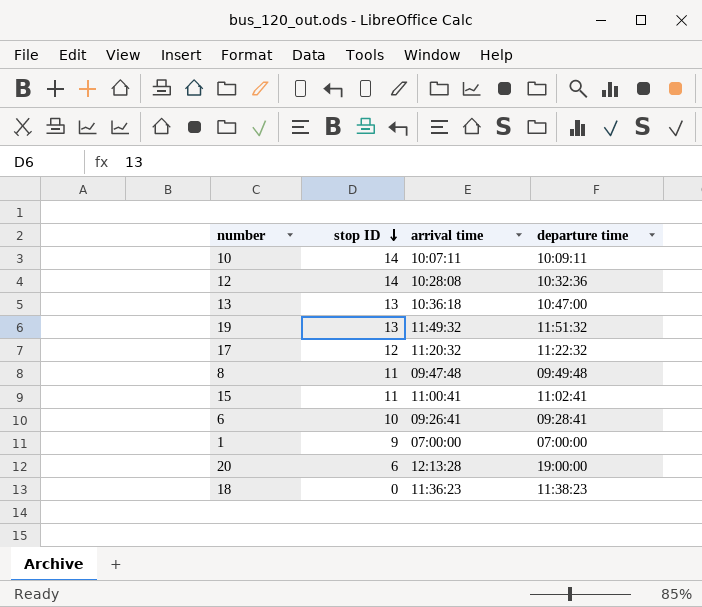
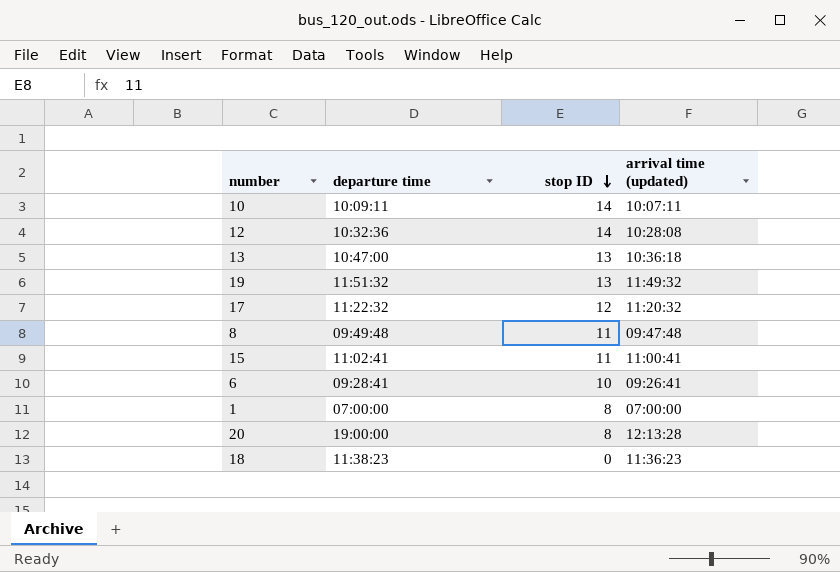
column departure time | position: 4 -> 2
column name: arrival time -> arrival time (updated)
1 | stop ID: 9 -> 8
20 | stop ID: 6 -> 8

